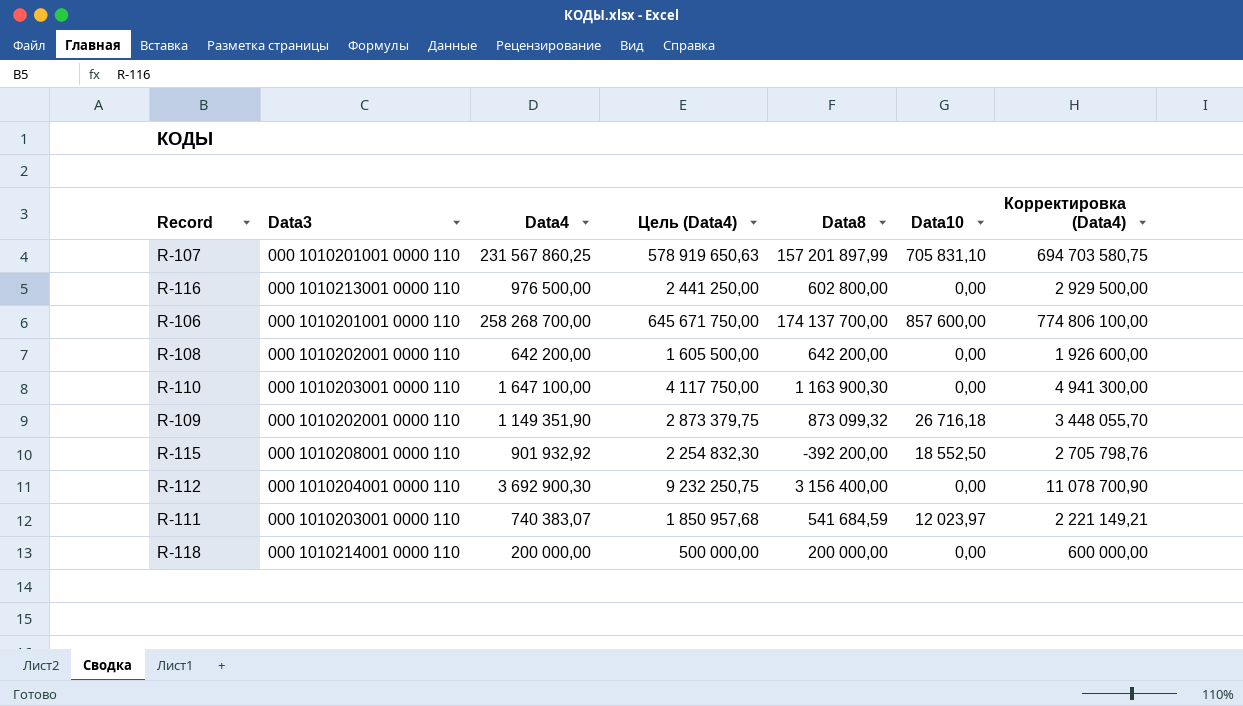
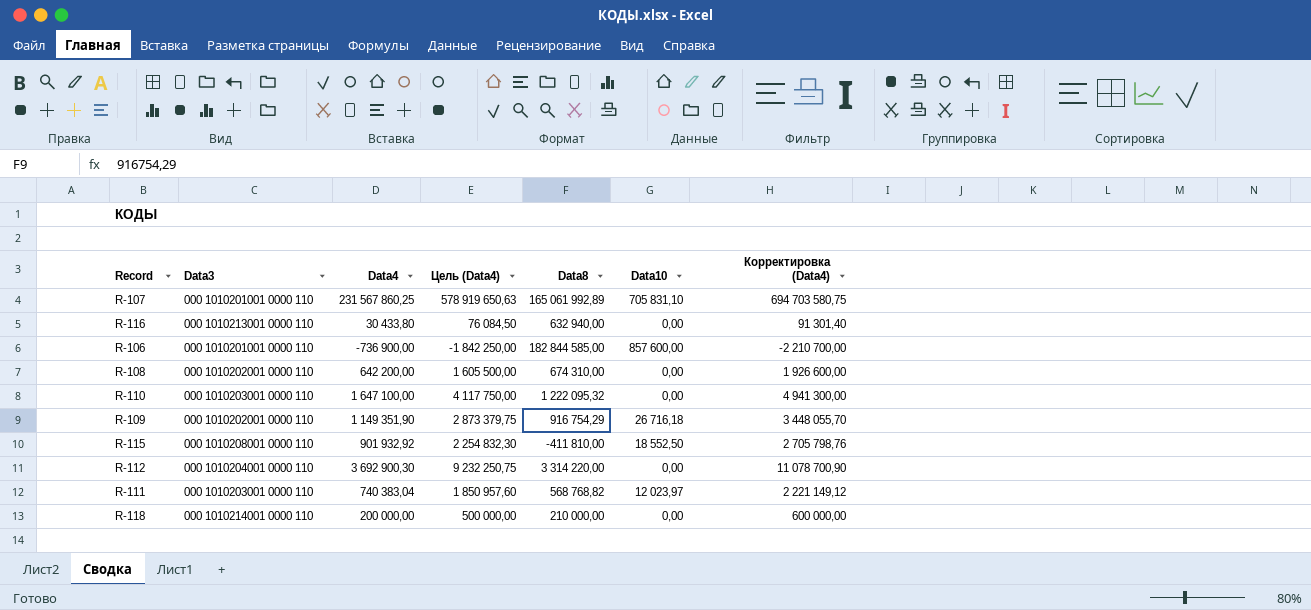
R-107 | Data8: 157 201 897,99 -> 165 061 992,89
R-116 | Data4: 976 500,00 -> 30 433,80
R-116 | Цель (Data4): 2 441 250,00 -> 76 084,50
R-116 | Data8: 602 800,00 -> 632 940,00
R-116 | Корректировка (Data4): 2 929 500,00 -> 91 301,40
R-106 | Data4: 258 268 700,00 -> -736 900,00
R-106 | Цель (Data4): 645 671 750,00 -> -1 842 250,00
R-106 | Data8: 174 137 700,00 -> 182 844 585,00
R-106 | Корректировка (Data4): 774 806 100,00 -> -2 210 700,00
R-108 | Data8: 642 200,00 -> 674 310,00
R-110 | Data8: 1 163 900,30 -> 1 222 095,32
R-109 | Data8: 873 099,32 -> 916 754,29
R-115 | Data8: -392 200,00 -> -411 810,00
R-112 | Data8: 3 156 400,00 -> 3 314 220,00
R-111 | Data4: 740 383,07 -> 740 383,04
R-111 | Цель (Data4): 1 850 957,68 -> 1 850 957,60
R-111 | Data8: 541 684,59 -> 568 768,82
R-111 | Корректировка (Data4): 2 221 149,21 -> 2 221 149,12
R-118 | Data8: 200 000,00 -> 210 000,00

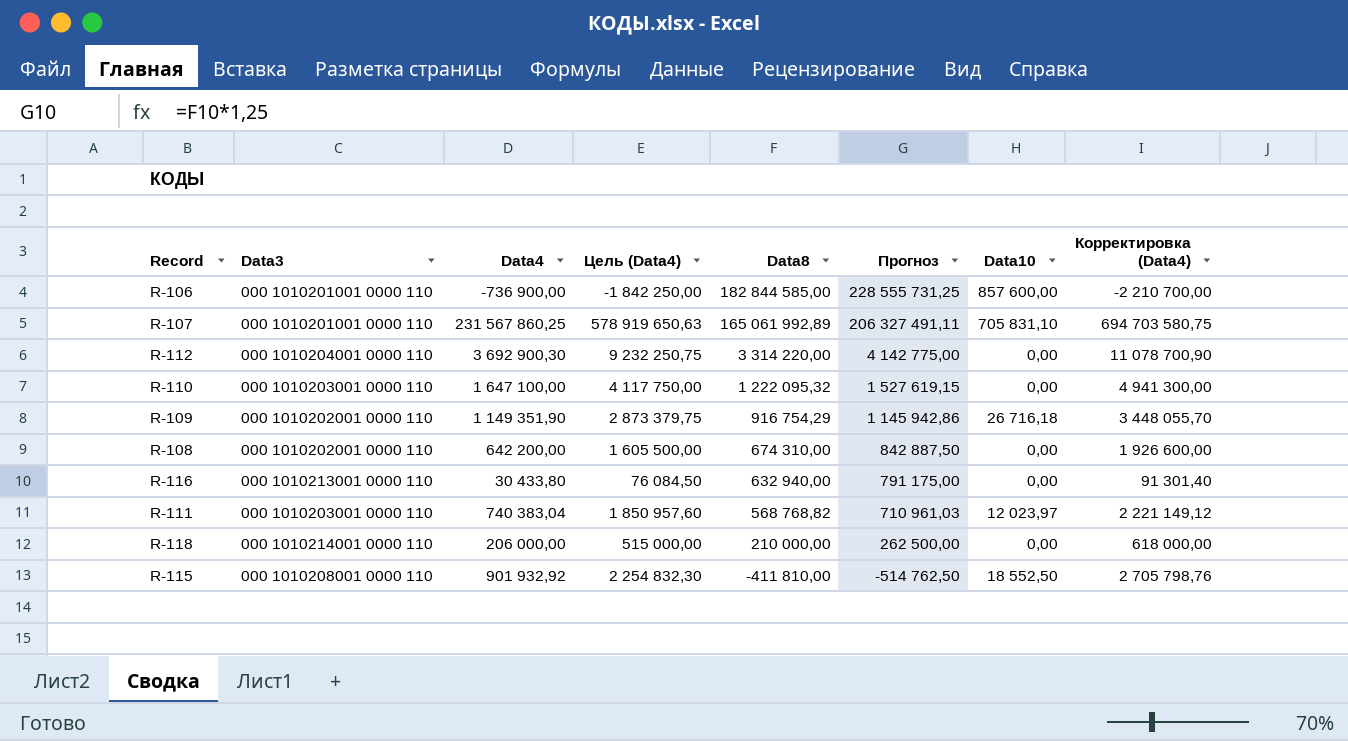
row order: none -> Data8 descending
column Прогноз | formula: none -> [Data8] * 1,25
R-118 | Data4: 200 000,00 -> 206 000,00
R-118 | Цель (Data4): 500 000,00 -> 515 000,00
R-118 | Корректировка (Data4): 600 000,00 -> 618 000,00

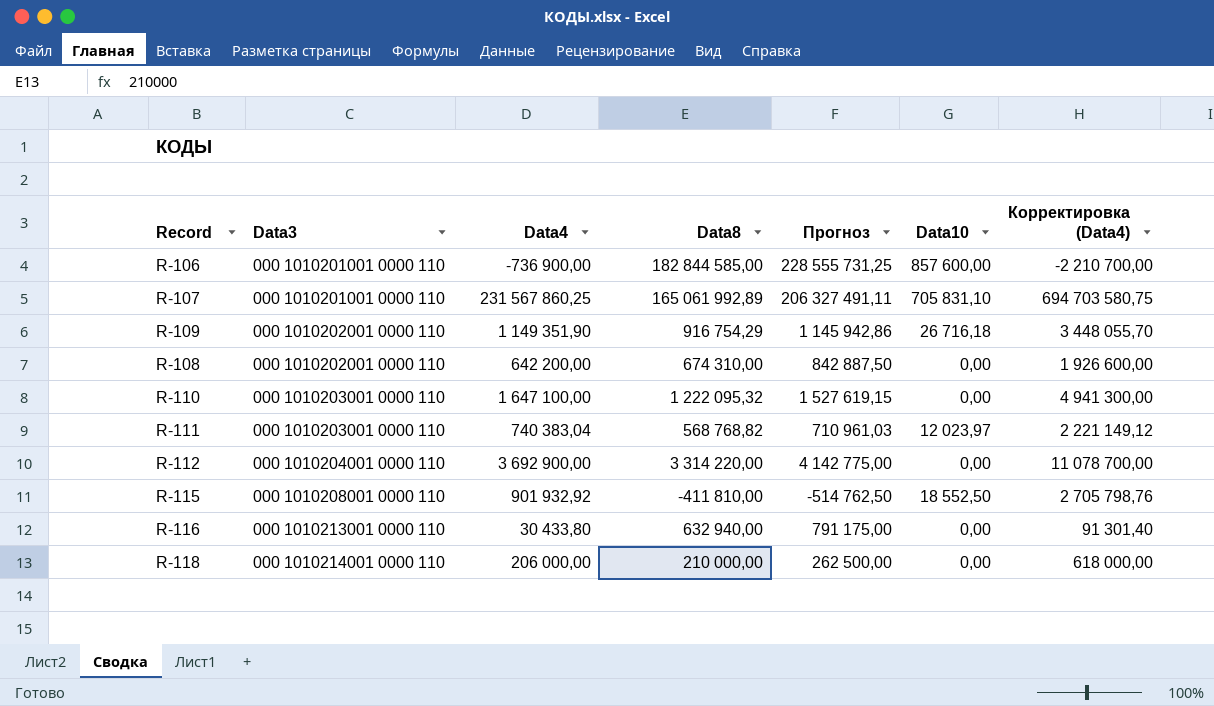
row order: Data8 descending -> Data3 ascending
column Цель (Data4) | formula: [Data4] * 2,5 -> none
R-112 | Data4: 3 692 900,30 -> 3 692 900,00
R-112 | Корректировка (Data4): 11 078 700,90 -> 11 078 700,00

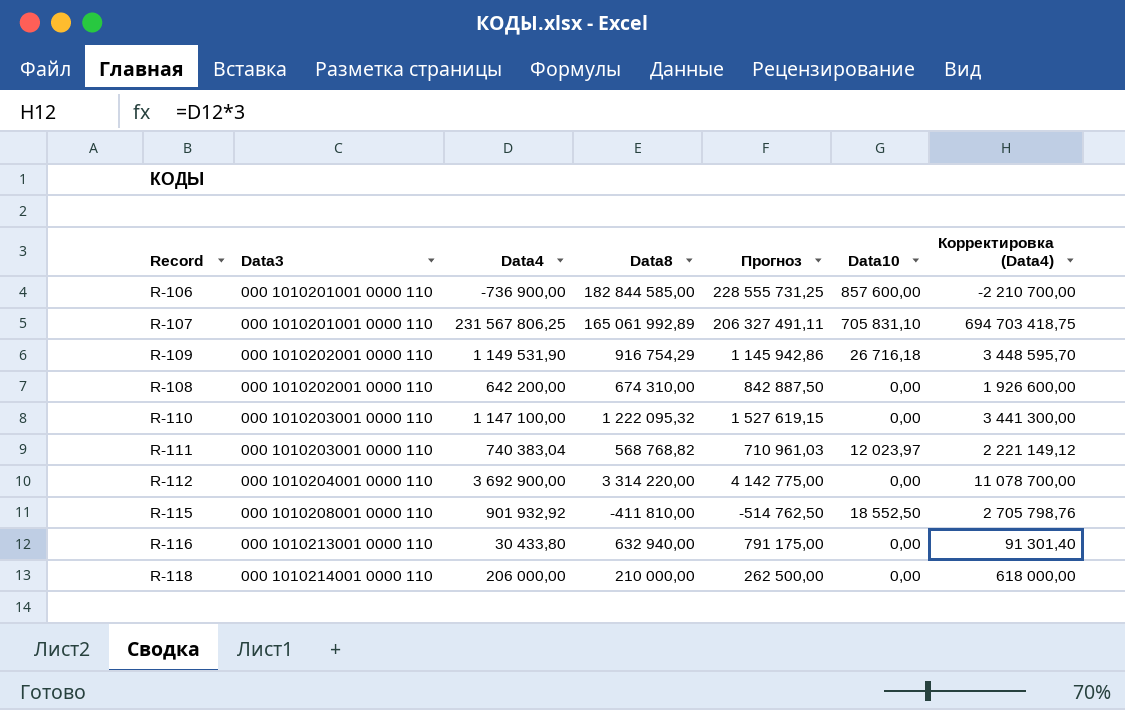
R-107 | Data4: 231 567 860,25 -> 231 567 806,25
R-107 | Корректировка (Data4): 694 703 580,75 -> 694 703 418,75
R-109 | Data4: 1 149 351,90 -> 1 149 531,90
R-109 | Корректировка (Data4): 3 448 055,70 -> 3 448 595,70
R-110 | Data4: 1 647 100,00 -> 1 147 100,00
R-110 | Корректировка (Data4): 4 941 300,00 -> 3 441 300,00

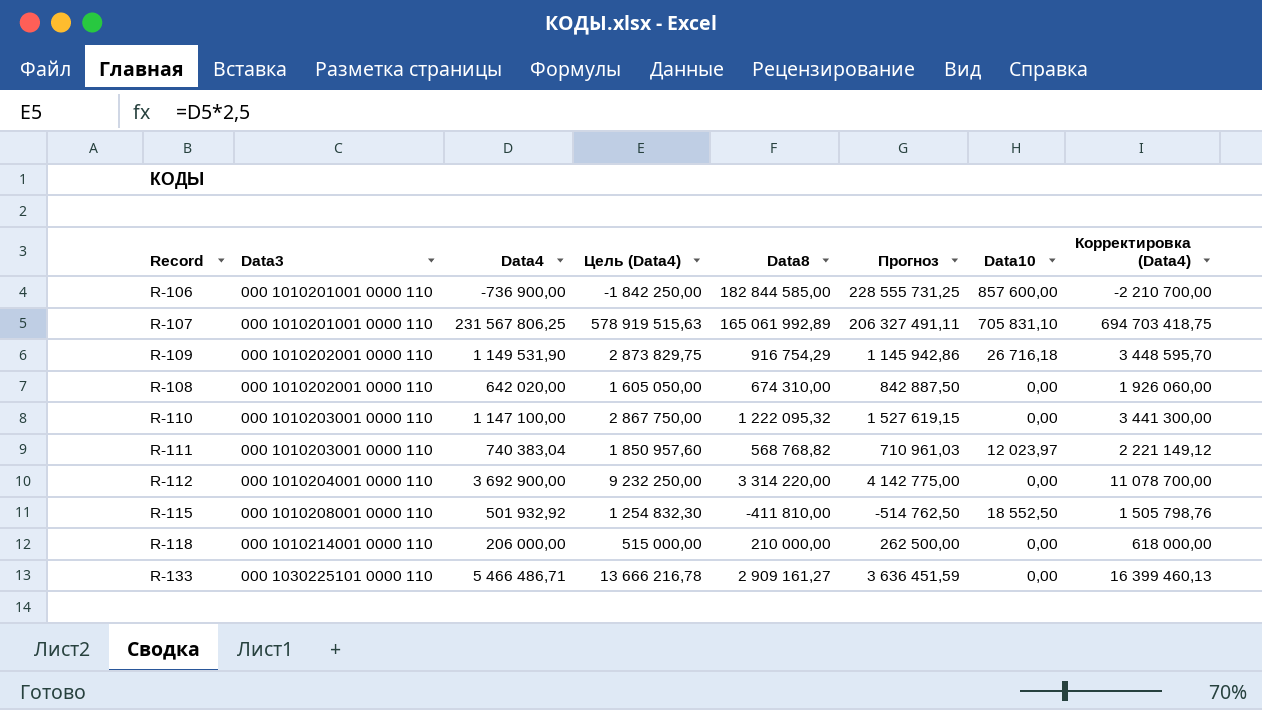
column Цель (Data4) | formula: none -> [Data4] * 2,5
row R-116: 000 1010213001 0000 110 | 30 433,80 | 632 940,00 | 791 175,00 | 0,00 | 91 301,40 -> none
R-108 | Data4: 642 200,00 -> 642 020,00
R-108 | Корректировка (Data4): 1 926 600,00 -> 1 926 060,00
R-115 | Data4: 901 932,92 -> 501 932,92
R-115 | Корректировка (Data4): 2 705 798,76 -> 1 505 798,76
row R-133: none -> 000 1030225101 0000 110 | 5 466 486,71 | 13 666 216,78 | 2 909 161,27 | 3 636 451,59 | 0,00 | 16 399 460,13

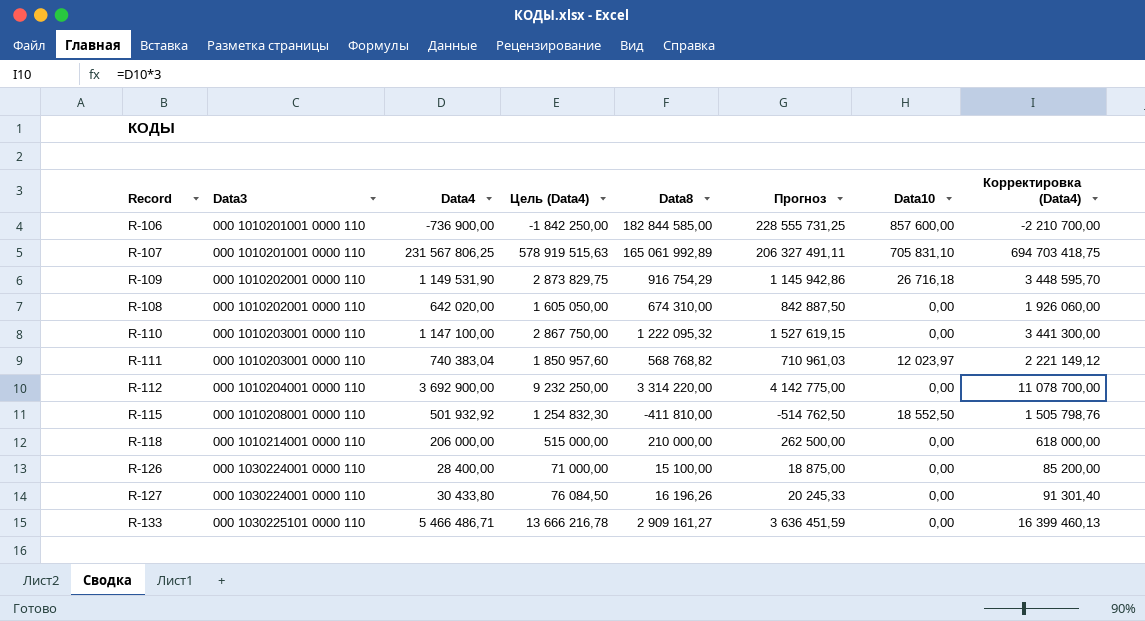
row R-126: none -> 000 1030224001 0000 110 | 28 400,00 | 71 000,00 | 15 100,00 | 18 875,00 | 0,00 | 85 200,00
row R-127: none -> 000 1030224001 0000 110 | 30 433,80 | 76 084,50 | 16 196,26 | 20 245,33 | 0,00 | 91 301,40

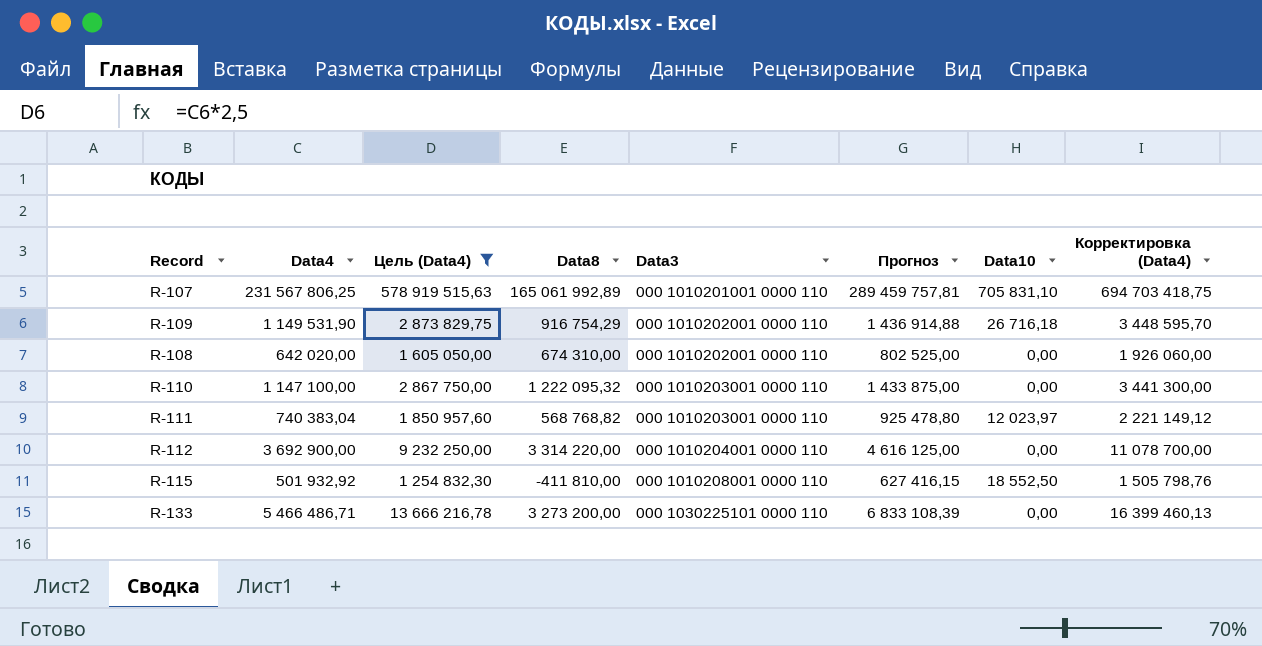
filter: none -> Цель (Data4) >= 1 254 832,30
column Data3 | position: 2 -> 5
column Прогноз | formula: [Data8] * 1,25 -> [Data4] * 1,25
R-133 | Data8: 2 909 161,27 -> 3 273 200,00

